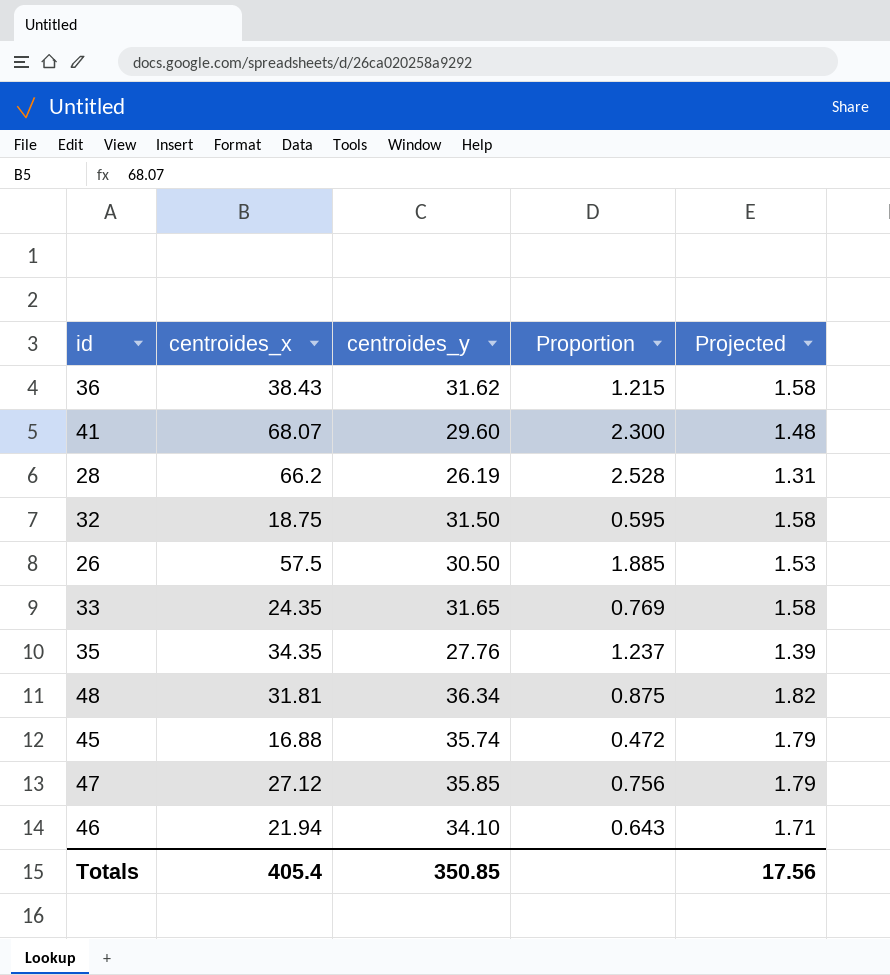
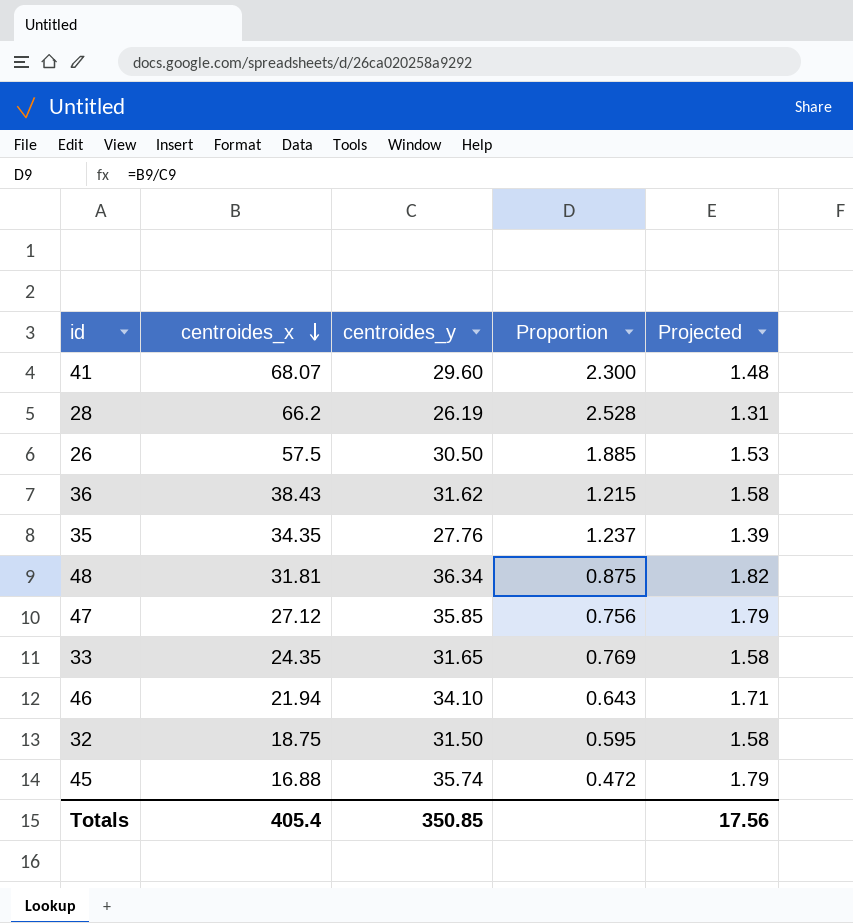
row order: none -> centroides_x descending

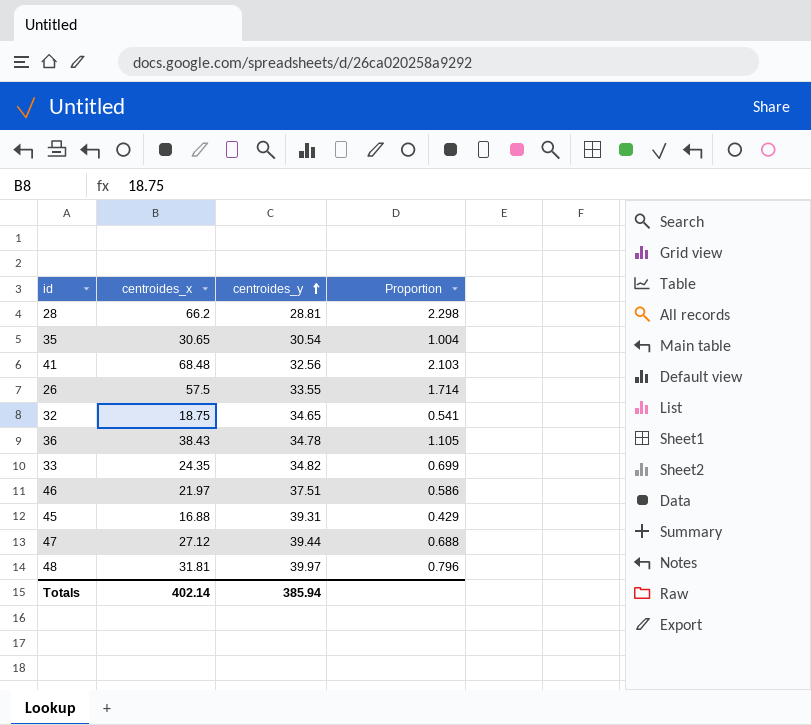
row order: centroides_x descending -> centroides_y ascending
column Projected | formula: [centroides_y] * 0.05 -> none
28 | centroides_y: 26.19 -> 28.81
28 | Proportion: 2.528 -> 2.298
35 | centroides_x: 34.35 -> 30.65
35 | centroides_y: 27.76 -> 30.54
35 | Proportion: 1.237 -> 1.004
41 | centroides_x: 68.07 -> 68.48
41 | centroides_y: 29.60 -> 32.56
41 | Proportion: 2.300 -> 2.103
26 | centroides_y: 30.50 -> 33.55
26 | Proportion: 1.885 -> 1.714
32 | centroides_y: 31.50 -> 34.65
32 | Proportion: 0.595 -> 0.541
36 | centroides_y: 31.62 -> 34.78
36 | Proportion: 1.215 -> 1.105
33 | centroides_y: 31.65 -> 34.82
33 | Proportion: 0.769 -> 0.699
46 | centroides_x: 21.94 -> 21.97
46 | centroides_y: 34.10 -> 37.51
46 | Proportion: 0.643 -> 0.586
45 | centroides_y: 35.74 -> 39.31
45 | Proportion: 0.472 -> 0.429
47 | centroides_y: 35.85 -> 39.44
47 | Proportion: 0.756 -> 0.688
48 | centroides_y: 36.34 -> 39.97
48 | Proportion: 0.875 -> 0.796
Totals | centroides_x: 405.4 -> 402.14
Totals | centroides_y: 350.85 -> 385.94

